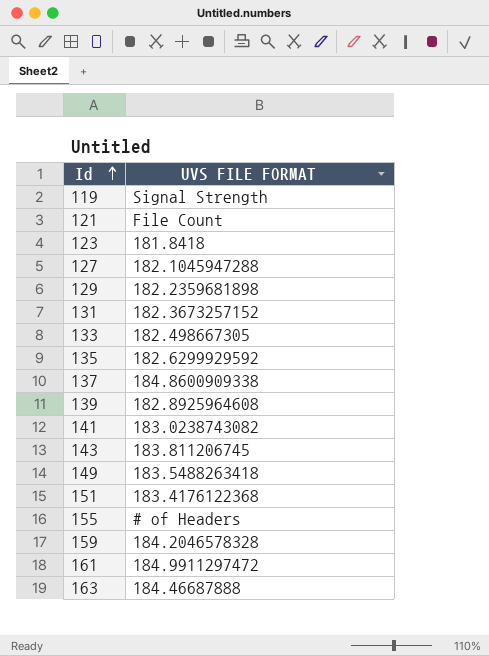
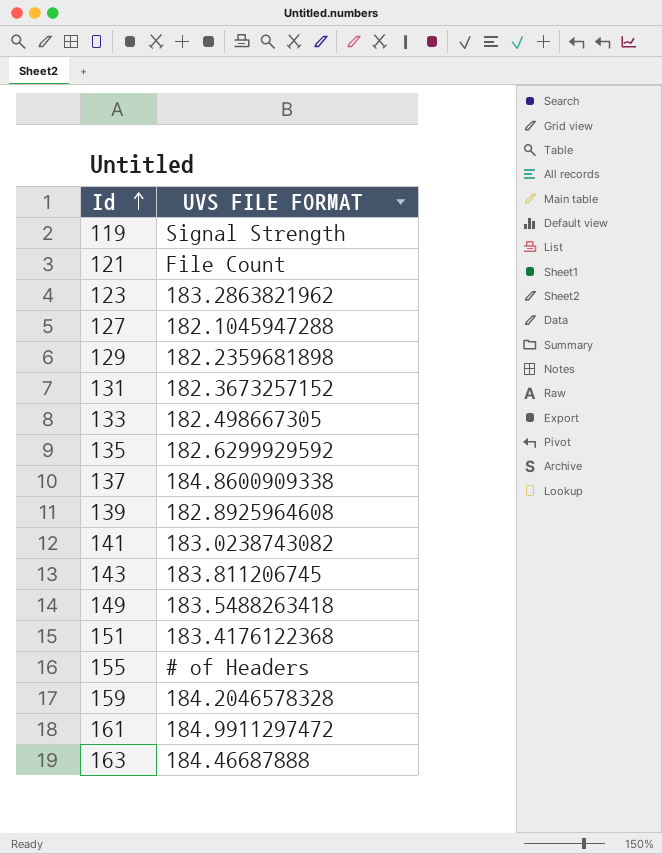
123 | UVS FILE FORMAT: 181.8418 -> 183.2863821962

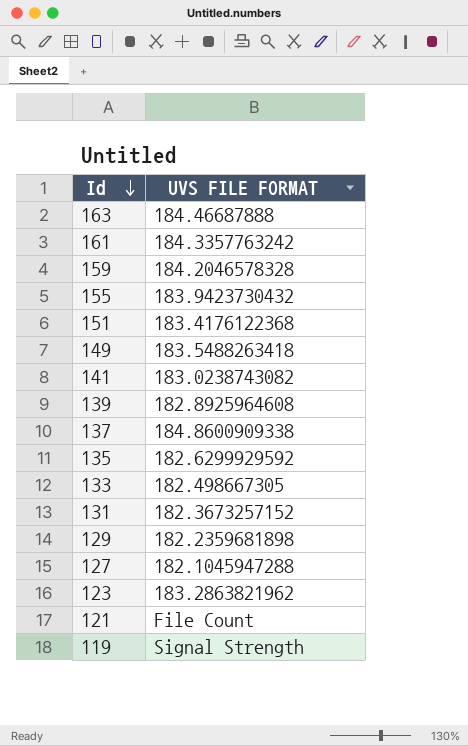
row order: Id ascending -> Id descending
row 143: 183.811206745 -> none
161 | UVS FILE FORMAT: 184.9911297472 -> 184.3357763242
155 | UVS FILE FORMAT: # of Headers -> 183.9423730432

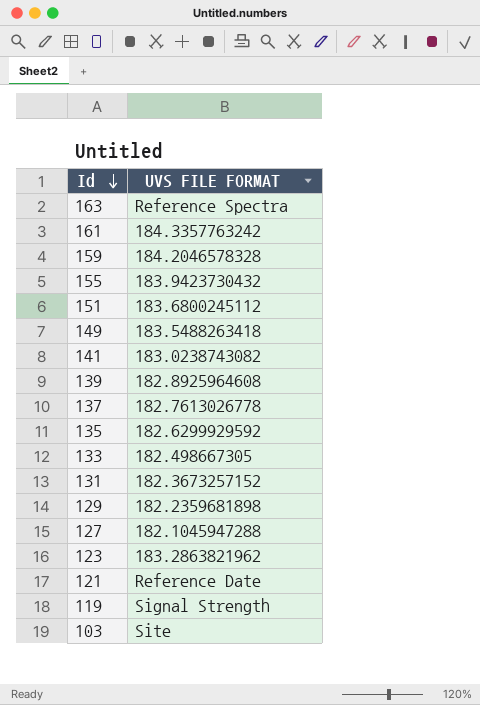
163 | UVS FILE FORMAT: 184.46687888 -> Reference Spectra
151 | UVS FILE FORMAT: 183.4176122368 -> 183.6800245112
137 | UVS FILE FORMAT: 184.8600909338 -> 182.7613026778
121 | UVS FILE FORMAT: File Count -> Reference Date
row 103: none -> Site

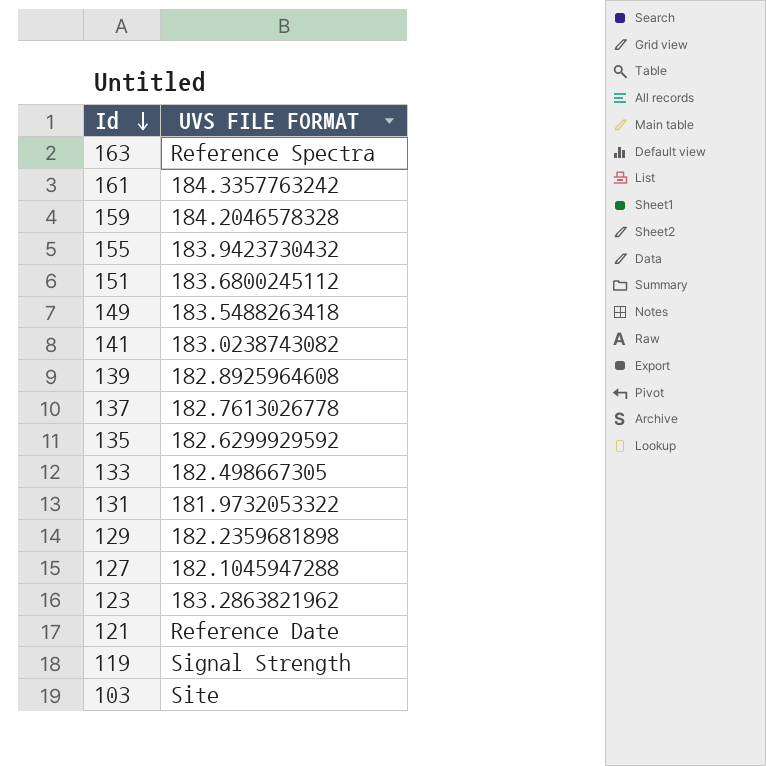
131 | UVS FILE FORMAT: 182.3673257152 -> 181.9732053322

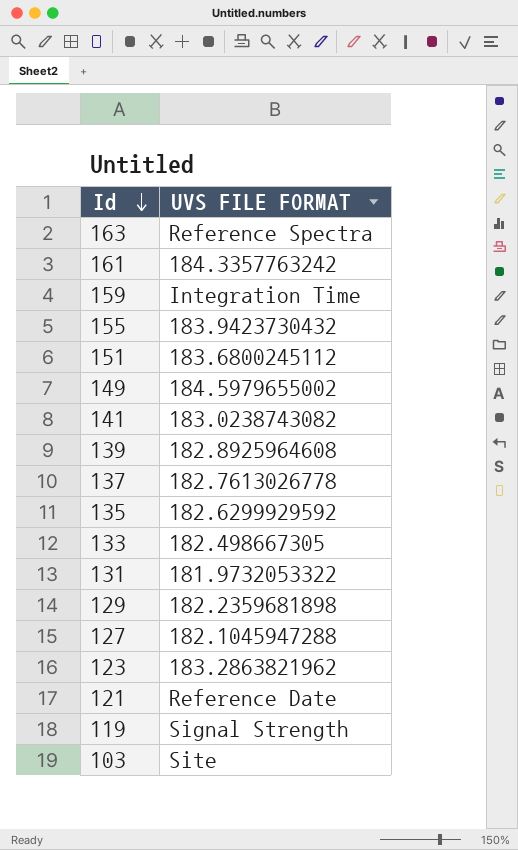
159 | UVS FILE FORMAT: 184.2046578328 -> Integration Time
149 | UVS FILE FORMAT: 183.5488263418 -> 184.5979655002

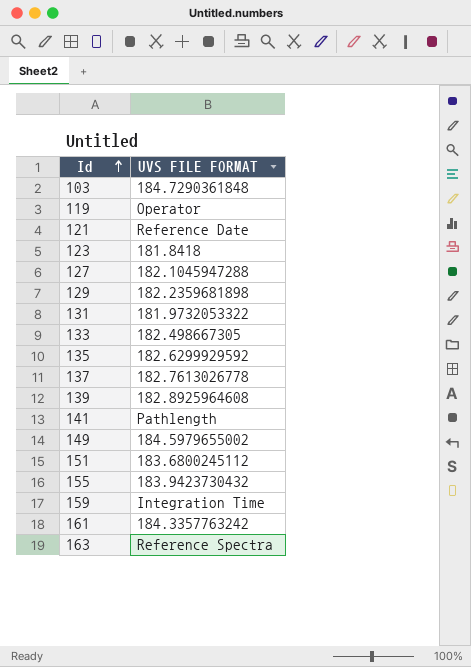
row order: Id descending -> Id ascending
103 | UVS FILE FORMAT: Site -> 184.7290361848
119 | UVS FILE FORMAT: Signal Strength -> Operator
123 | UVS FILE FORMAT: 183.2863821962 -> 181.8418
141 | UVS FILE FORMAT: 183.0238743082 -> Pathlength

